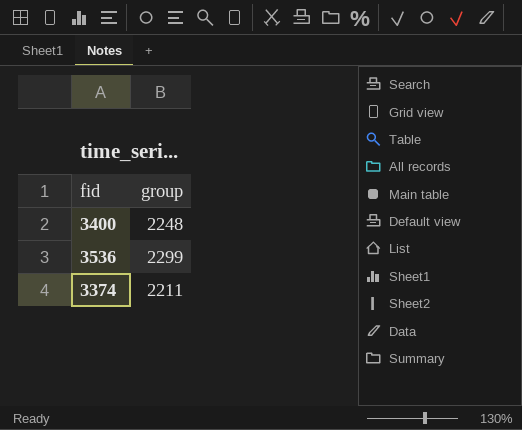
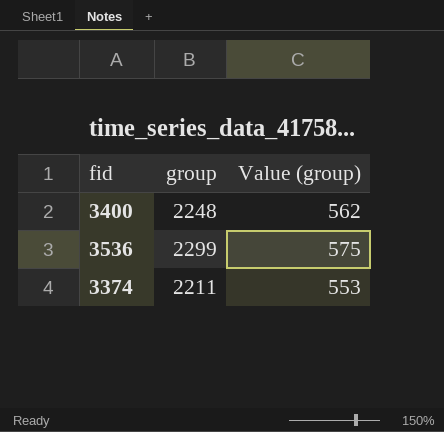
column Value (group) | formula: none -> [group] * 0.25

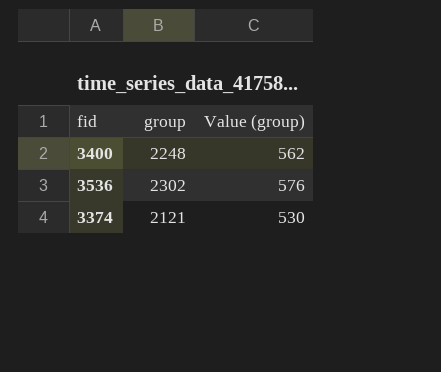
3536 | group: 2299 -> 2302
3536 | Value (group): 575 -> 576
3374 | group: 2211 -> 2121
3374 | Value (group): 553 -> 530

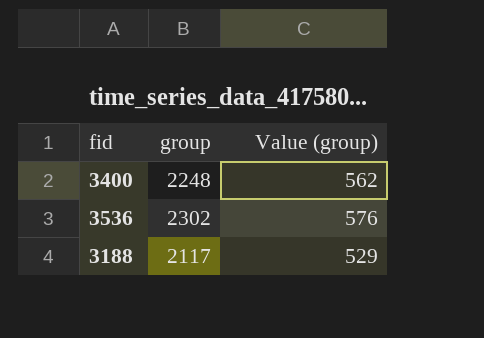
row 3374: 2121 | 530 -> none
row 3188: none -> 2117 | 529

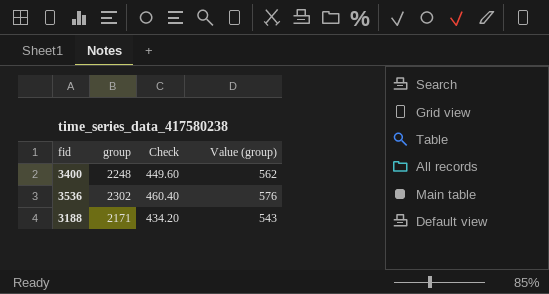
column Check | formula: none -> [group] * 0.2
3188 | group: 2117 -> 2171
3188 | Value (group): 529 -> 543

